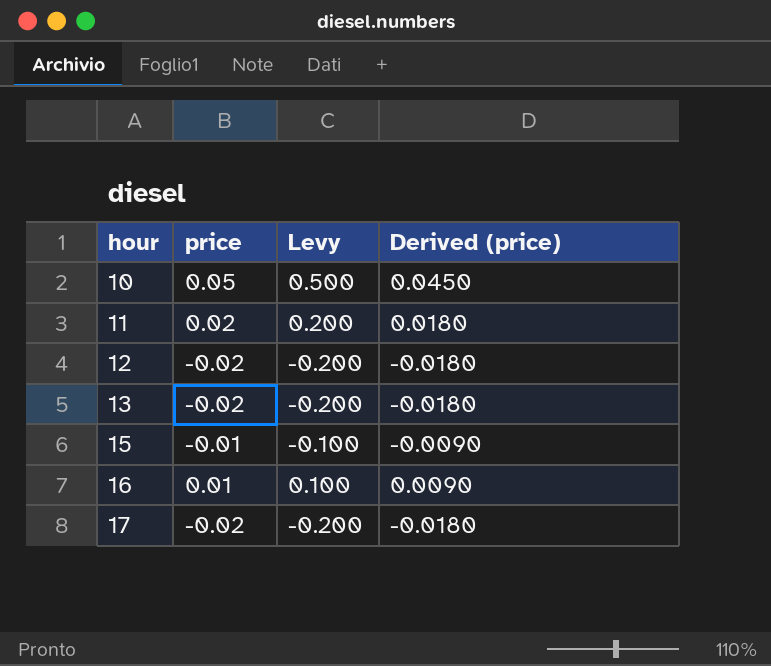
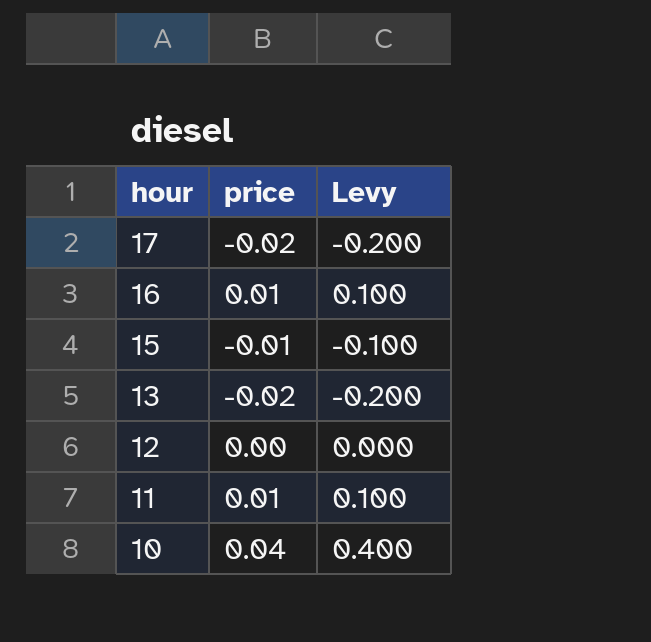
row order: hour ascending -> hour descending
column Derived (price) | formula: [price] * 0.9 -> none
12 | price: -0.02 -> 0.00
12 | Levy: -0.200 -> 0.000
11 | price: 0.02 -> 0.01
11 | Levy: 0.200 -> 0.100
10 | price: 0.05 -> 0.04
10 | Levy: 0.500 -> 0.400

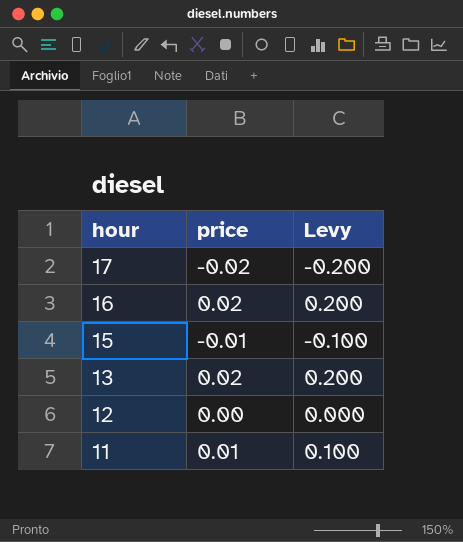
row 10: 0.04 | 0.400 -> none
16 | price: 0.01 -> 0.02
16 | Levy: 0.100 -> 0.200
13 | price: -0.02 -> 0.02
13 | Levy: -0.200 -> 0.200

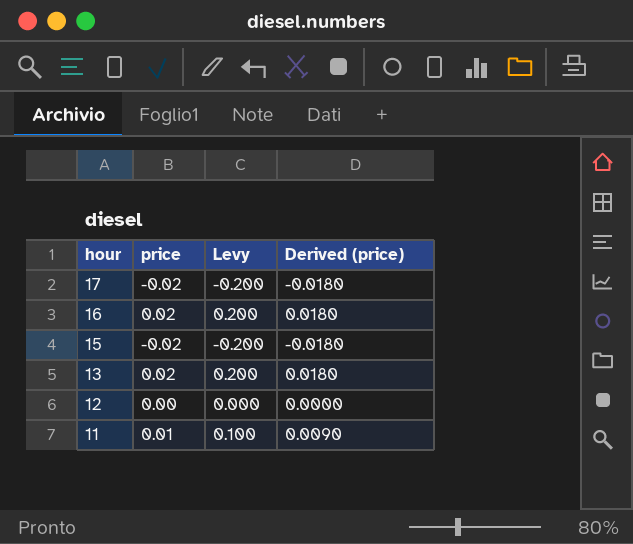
column Derived (price) | formula: none -> [price] * 0.9
15 | price: -0.01 -> -0.02
15 | Levy: -0.100 -> -0.200

